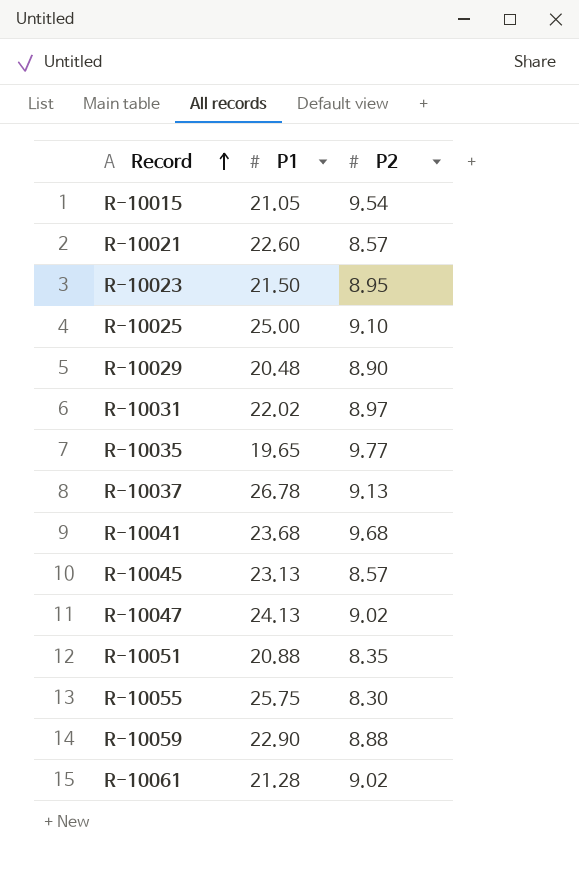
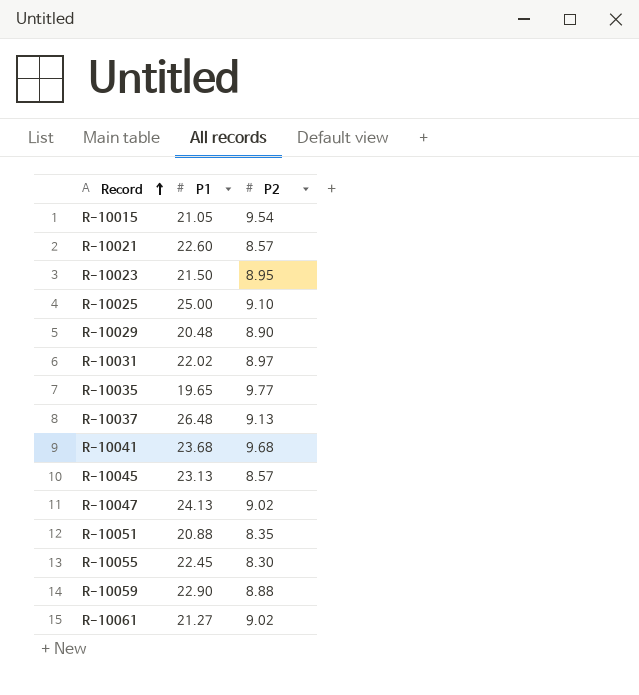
R-10037 | P1: 26.78 -> 26.48
R-10055 | P1: 25.75 -> 22.45
R-10061 | P1: 21.28 -> 21.27

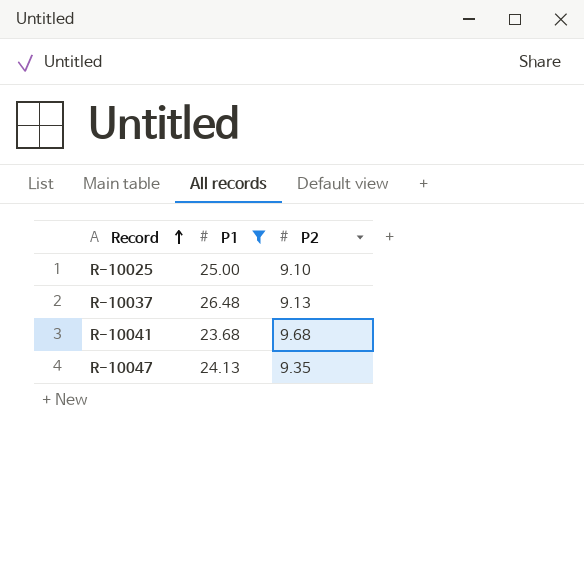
filter: none -> P1 >= 23.68
R-10047 | P2: 9.02 -> 9.35

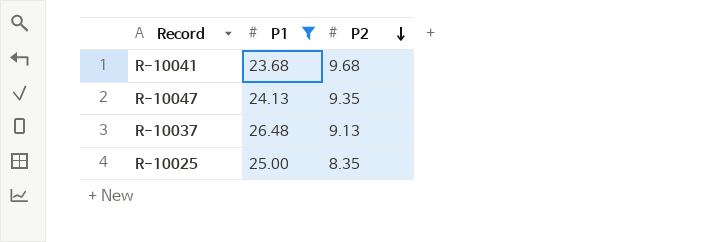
row order: Record ascending -> P2 descending
R-10025 | P2: 9.10 -> 8.35

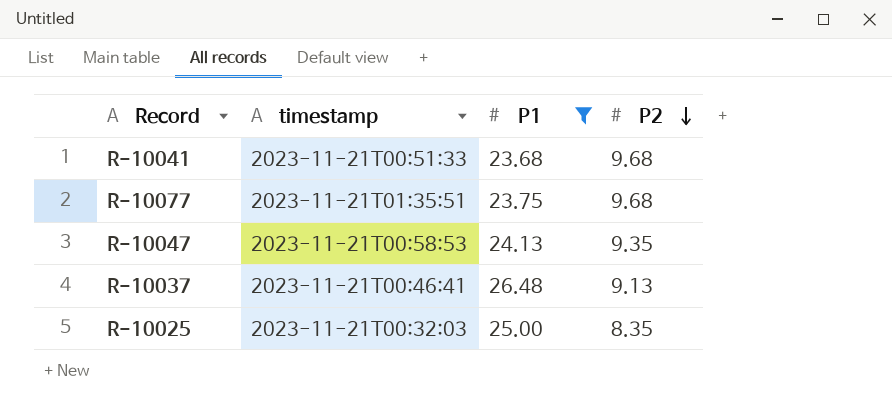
column timestamp | position: none -> 2
row R-10077: none -> 2023-11-21T01:35:51 | 23.75 | 9.68

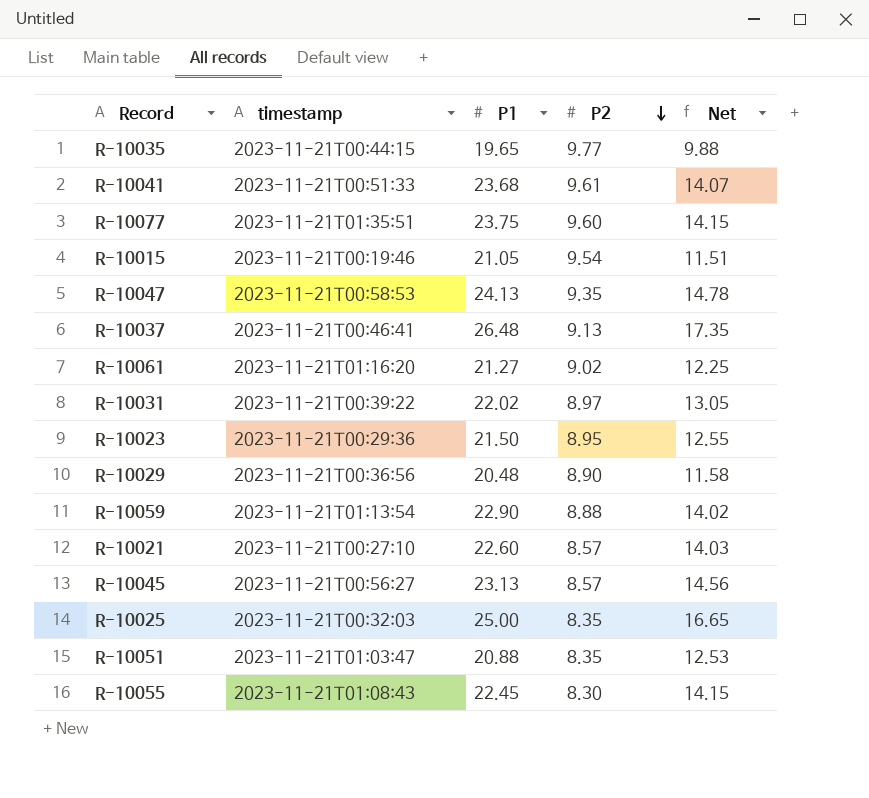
filter: P1 >= 23.68 -> none
column Net | formula: none -> [P1] - [P2]
R-10041 | P2: 9.68 -> 9.61
R-10077 | P2: 9.68 -> 9.60

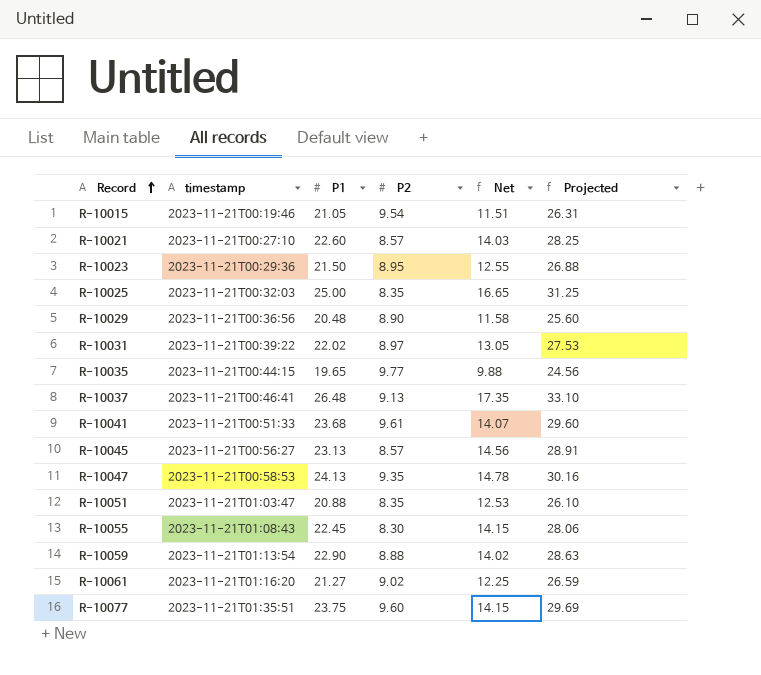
row order: P2 descending -> Record ascending
column Projected | formula: none -> [P1] * 1.25

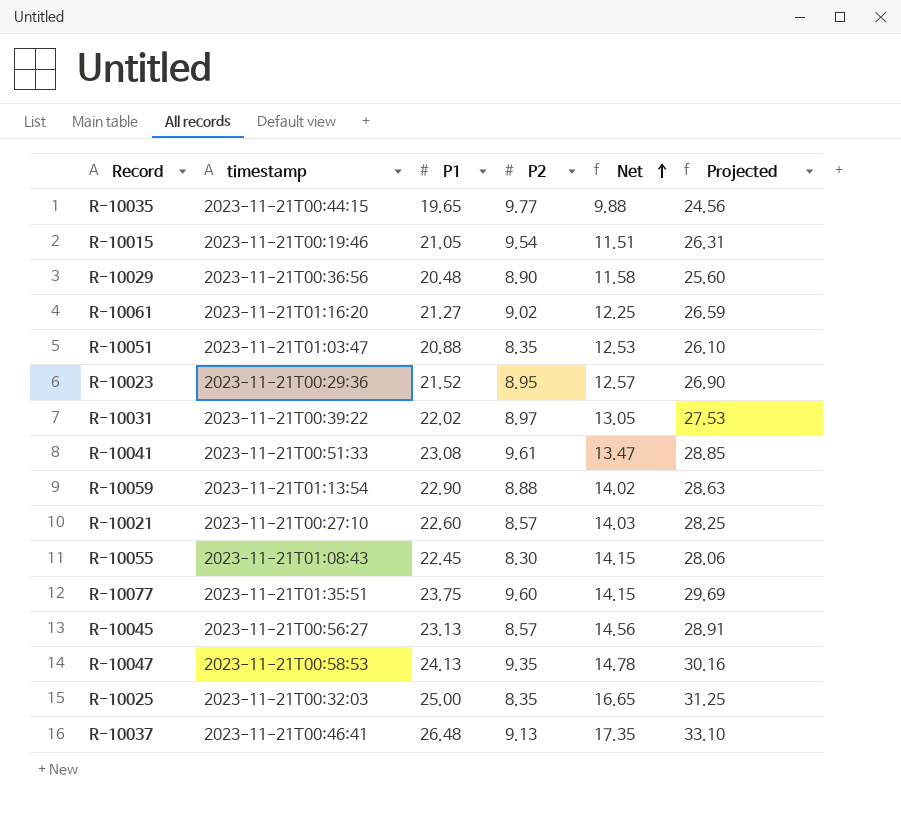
row order: Record ascending -> Net ascending
R-10023 | P1: 21.50 -> 21.52
R-10023 | Net: 12.55 -> 12.57
R-10023 | Projected: 26.88 -> 26.90
R-10041 | P1: 23.68 -> 23.08
R-10041 | Net: 14.07 -> 13.47
R-10041 | Projected: 29.60 -> 28.85

